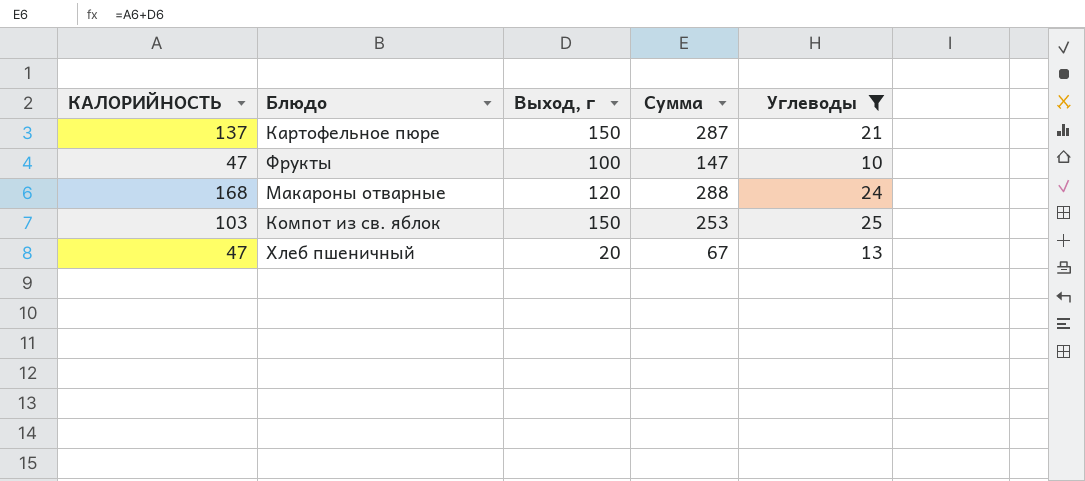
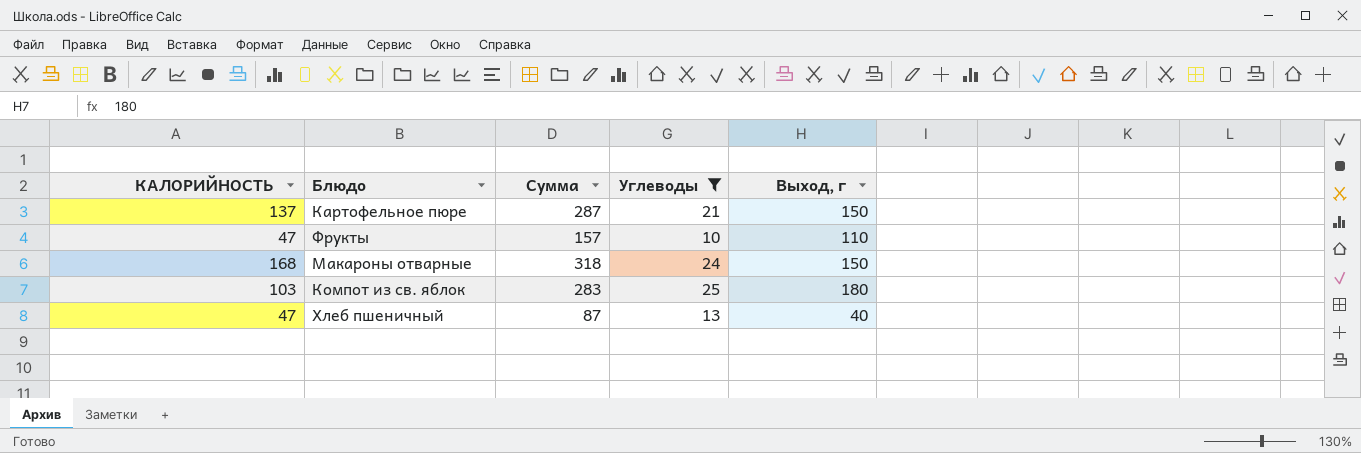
column Выход, г | position: 3 -> 5
Фрукты | Сумма: 147 -> 157
Фрукты | Выход, г: 100 -> 110
Макароны отварные | Сумма: 288 -> 318
Макароны отварные | Выход, г: 120 -> 150
Компот из св. яблок | Сумма: 253 -> 283
Компот из св. яблок | Выход, г: 150 -> 180
Хлеб пшеничный | Сумма: 67 -> 87
Хлеб пшеничный | Выход, г: 20 -> 40

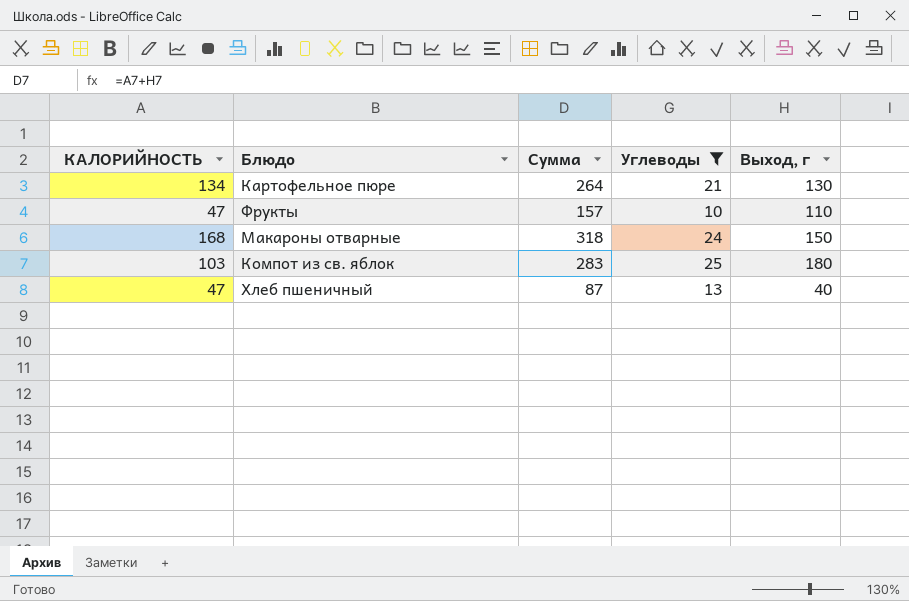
Картофельное пюре | КАЛОРИЙНОСТЬ: 137 -> 134
Картофельное пюре | Сумма: 287 -> 264
Картофельное пюре | Выход, г: 150 -> 130

